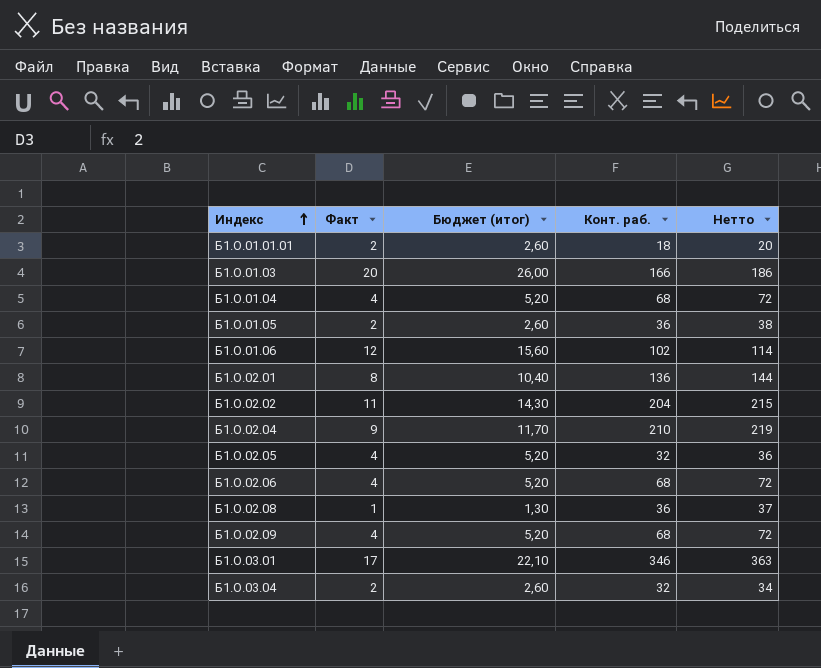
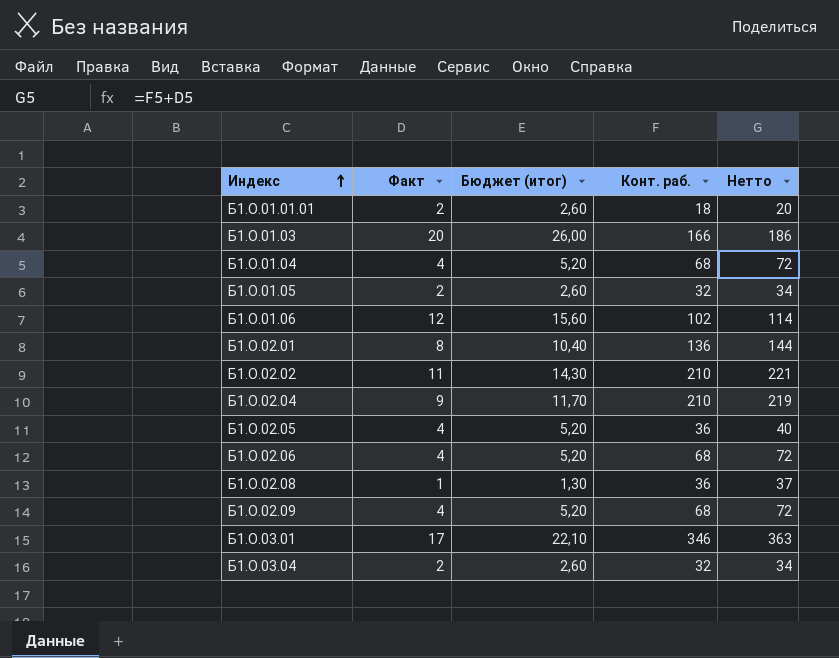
Б1.О.01.05 | Конт. раб.: 36 -> 32
Б1.О.01.05 | Нетто: 38 -> 34
Б1.О.02.02 | Конт. раб.: 204 -> 210
Б1.О.02.02 | Нетто: 215 -> 221
Б1.О.02.05 | Конт. раб.: 32 -> 36
Б1.О.02.05 | Нетто: 36 -> 40

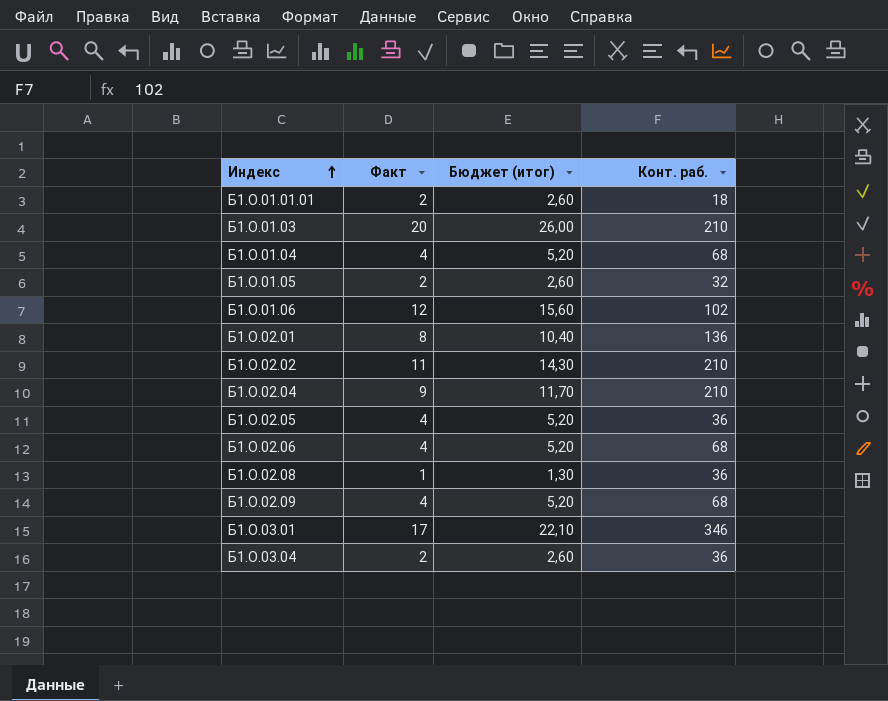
column Нетто | formula: [Факт] + [Конт. раб.] -> none
Б1.О.01.03 | Конт. раб.: 166 -> 210
Б1.О.03.04 | Конт. раб.: 32 -> 36

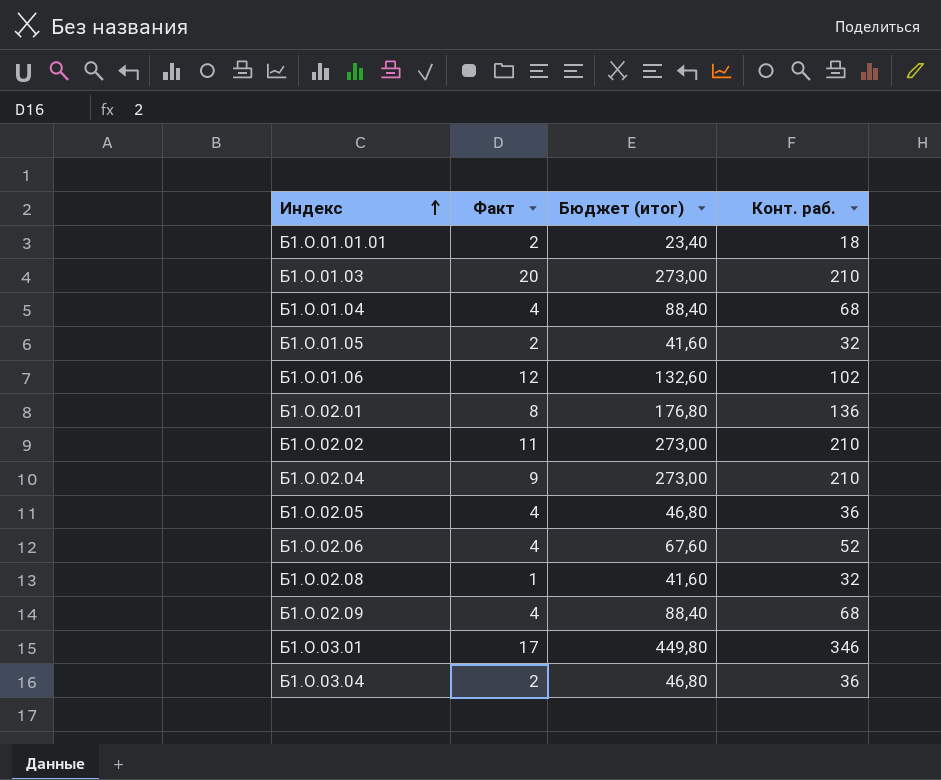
column Бюджет (итог) | formula: [Факт] * 1,3 -> [Конт. раб.] * 1,3
Б1.О.02.06 | Конт. раб.: 68 -> 52
Б1.О.02.08 | Конт. раб.: 36 -> 32

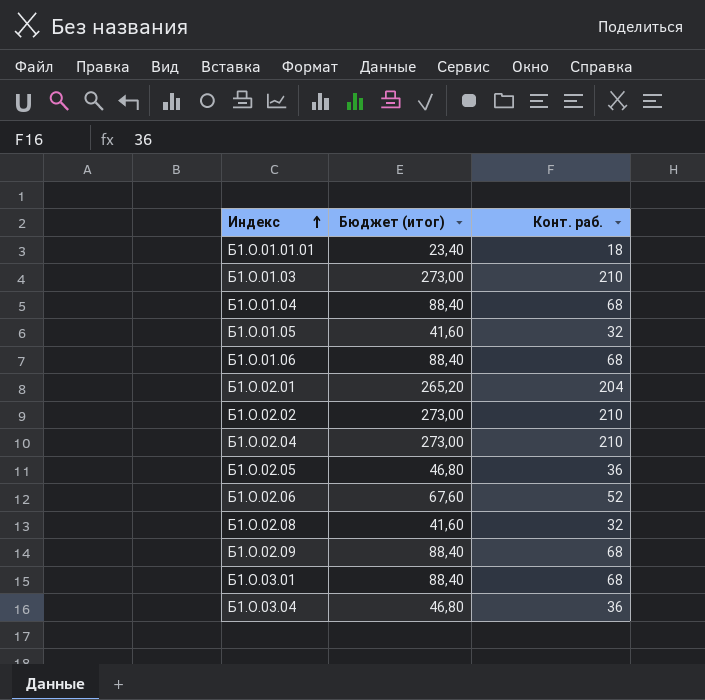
column Факт | position: 2 -> none
Б1.О.01.06 | Бюджет (итог): 132,60 -> 88,40
Б1.О.01.06 | Конт. раб.: 102 -> 68
Б1.О.02.01 | Бюджет (итог): 176,80 -> 265,20
Б1.О.02.01 | Конт. раб.: 136 -> 204
Б1.О.03.01 | Бюджет (итог): 449,80 -> 88,40
Б1.О.03.01 | Конт. раб.: 346 -> 68

